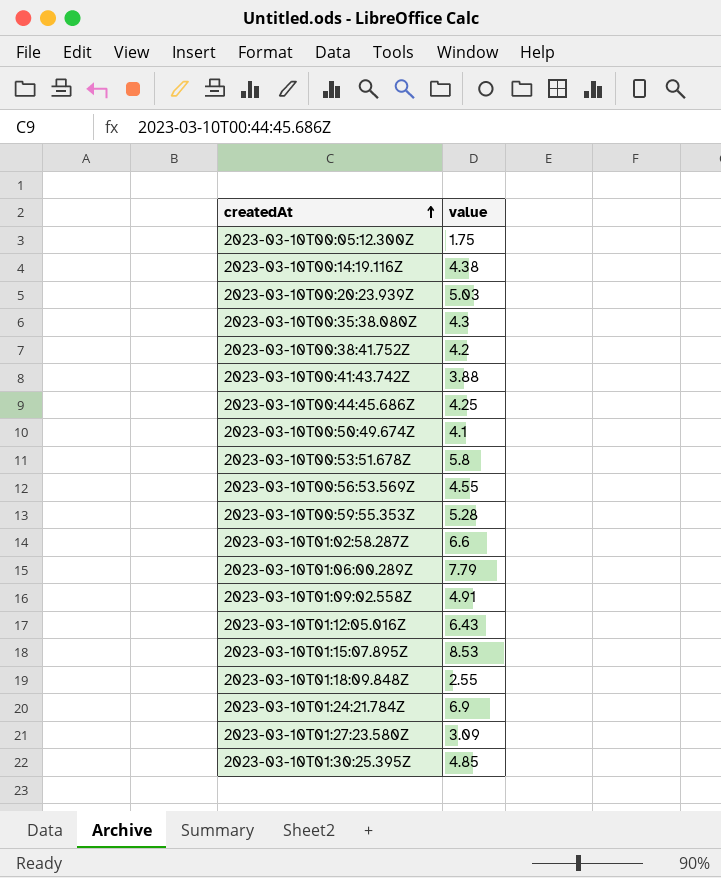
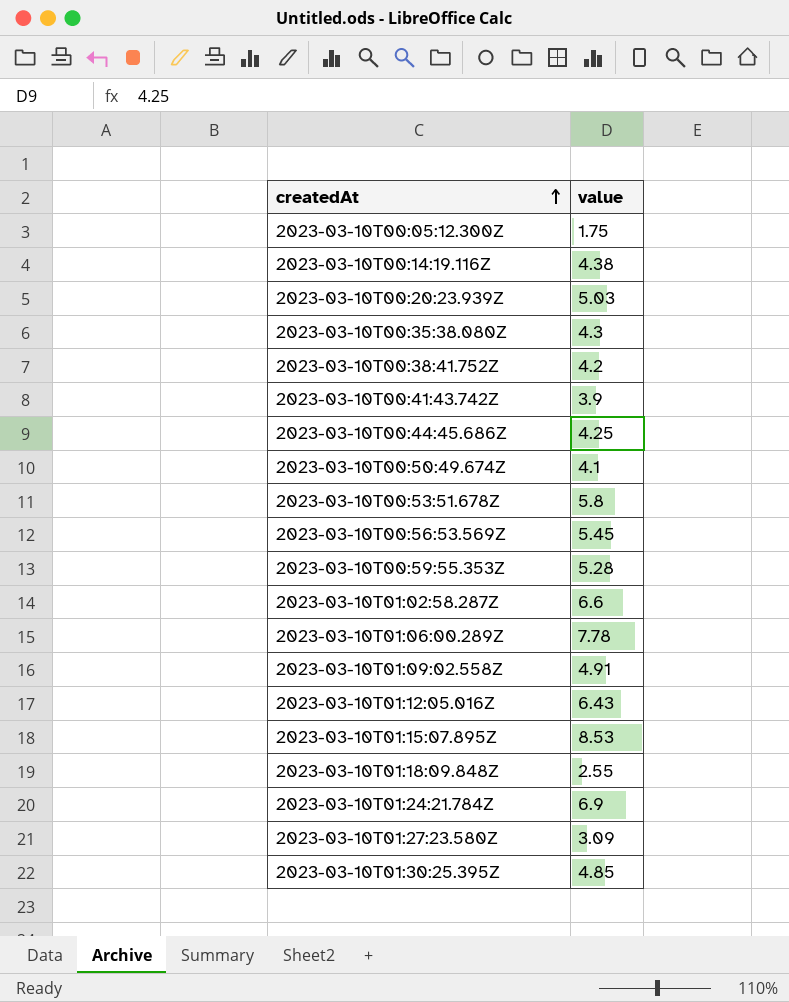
2023-03-10T00:41:43.742Z | value: 3.88 -> 3.9
2023-03-10T00:56:53.569Z | value: 4.55 -> 5.45
2023-03-10T01:06:00.289Z | value: 7.79 -> 7.78

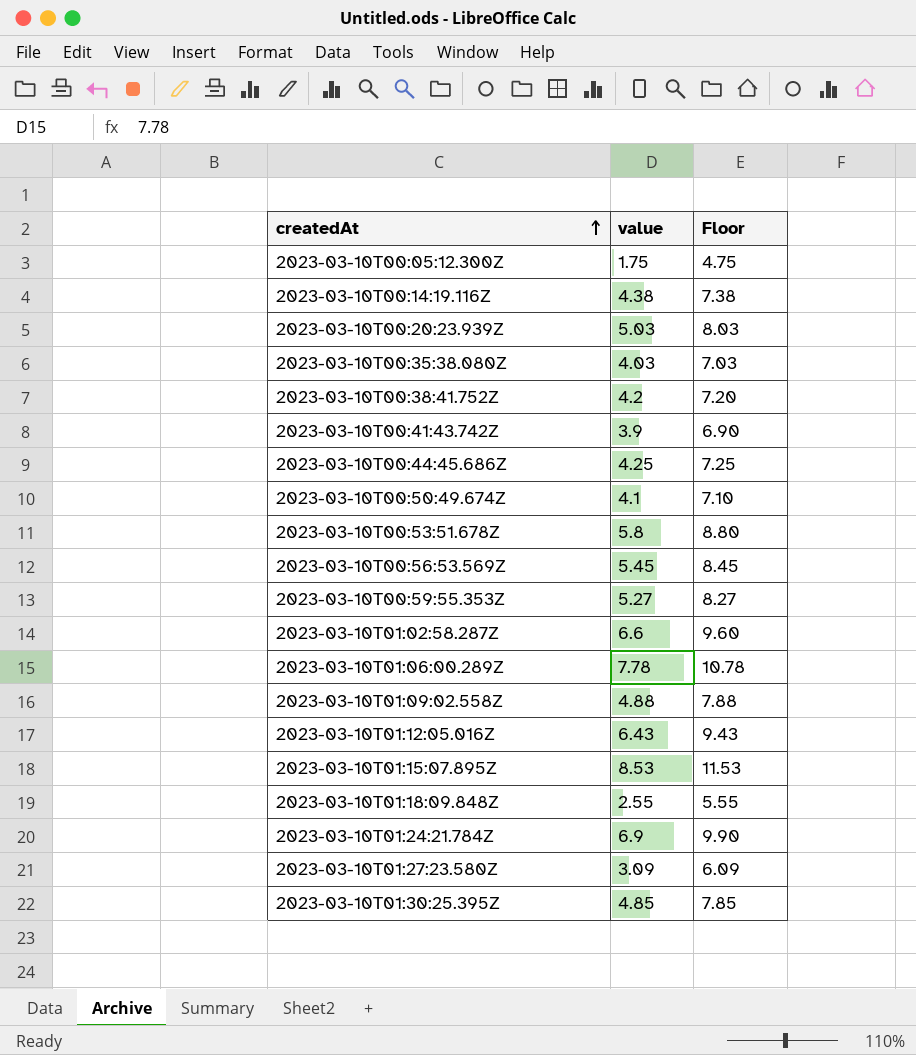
column Floor | formula: none -> [value] + 3
2023-03-10T00:35:38.080Z | value: 4.3 -> 4.03
2023-03-10T00:59:55.353Z | value: 5.28 -> 5.27
2023-03-10T01:09:02.558Z | value: 4.91 -> 4.88

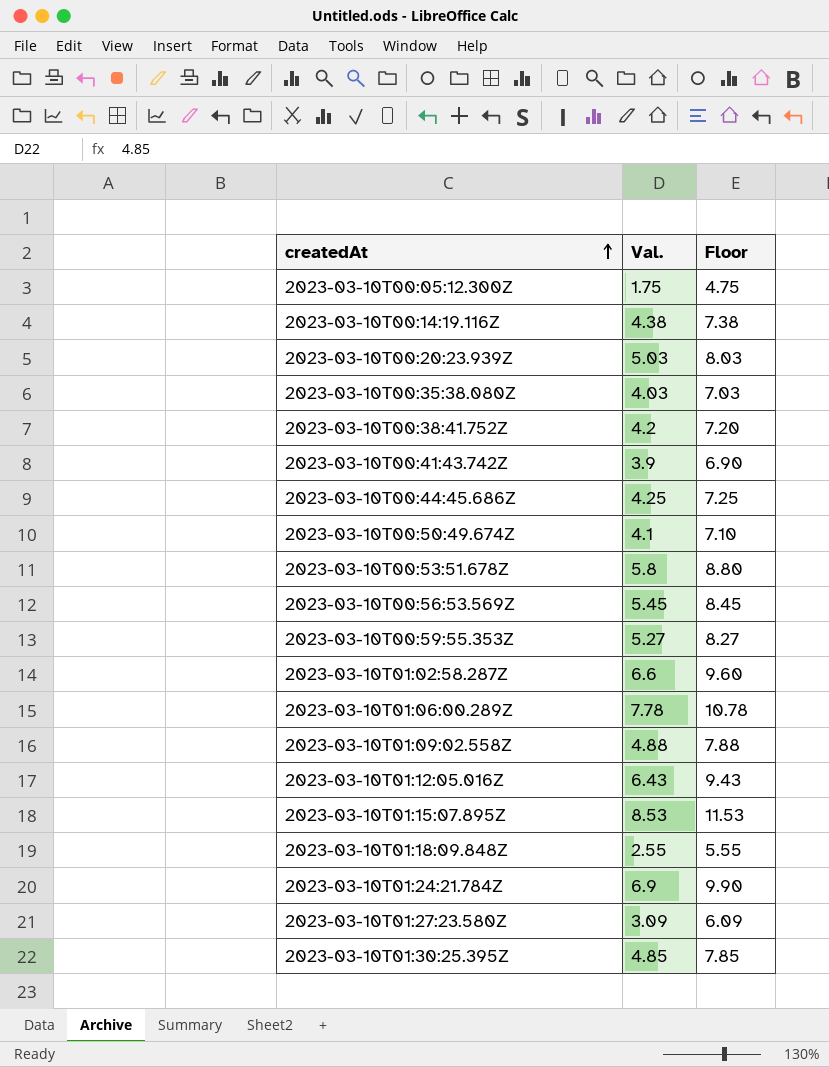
column name: value -> Val.

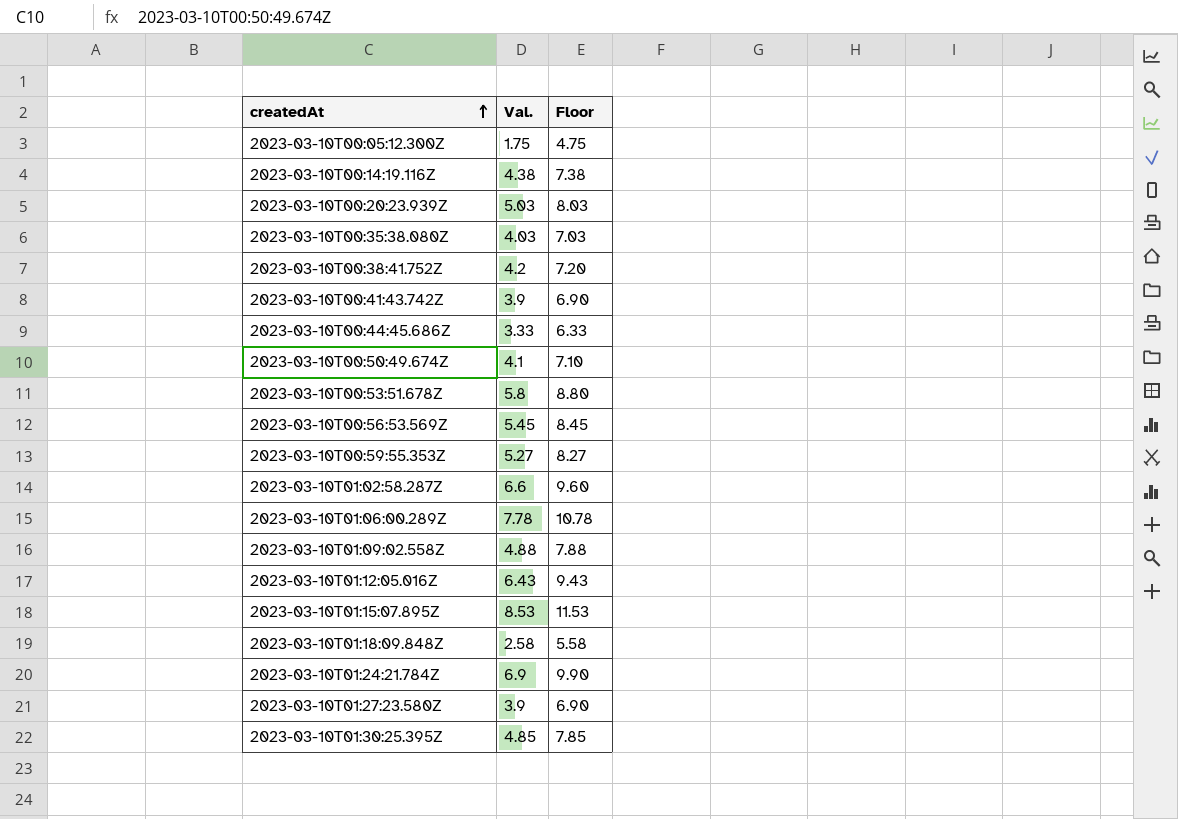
2023-03-10T00:44:45.686Z | Val.: 4.25 -> 3.33
2023-03-10T00:44:45.686Z | Floor: 7.25 -> 6.33
2023-03-10T01:18:09.848Z | Val.: 2.55 -> 2.58
2023-03-10T01:18:09.848Z | Floor: 5.55 -> 5.58
2023-03-10T01:27:23.580Z | Val.: 3.09 -> 3.9
2023-03-10T01:27:23.580Z | Floor: 6.09 -> 6.90

